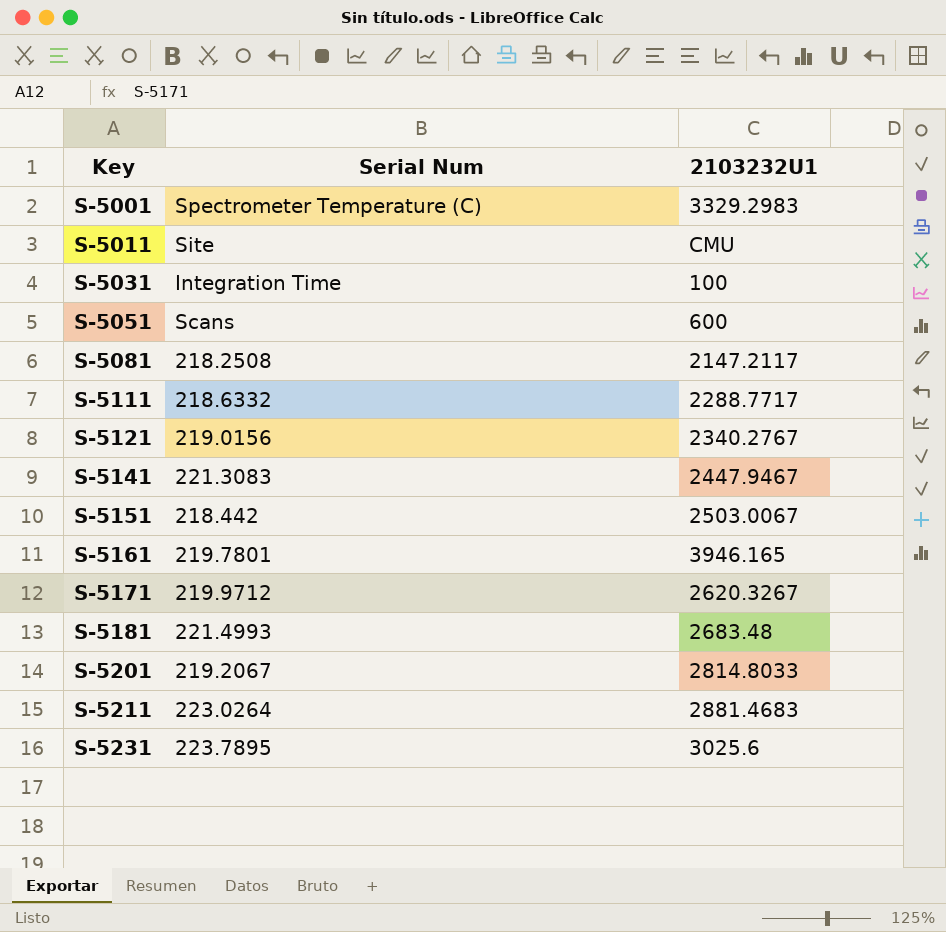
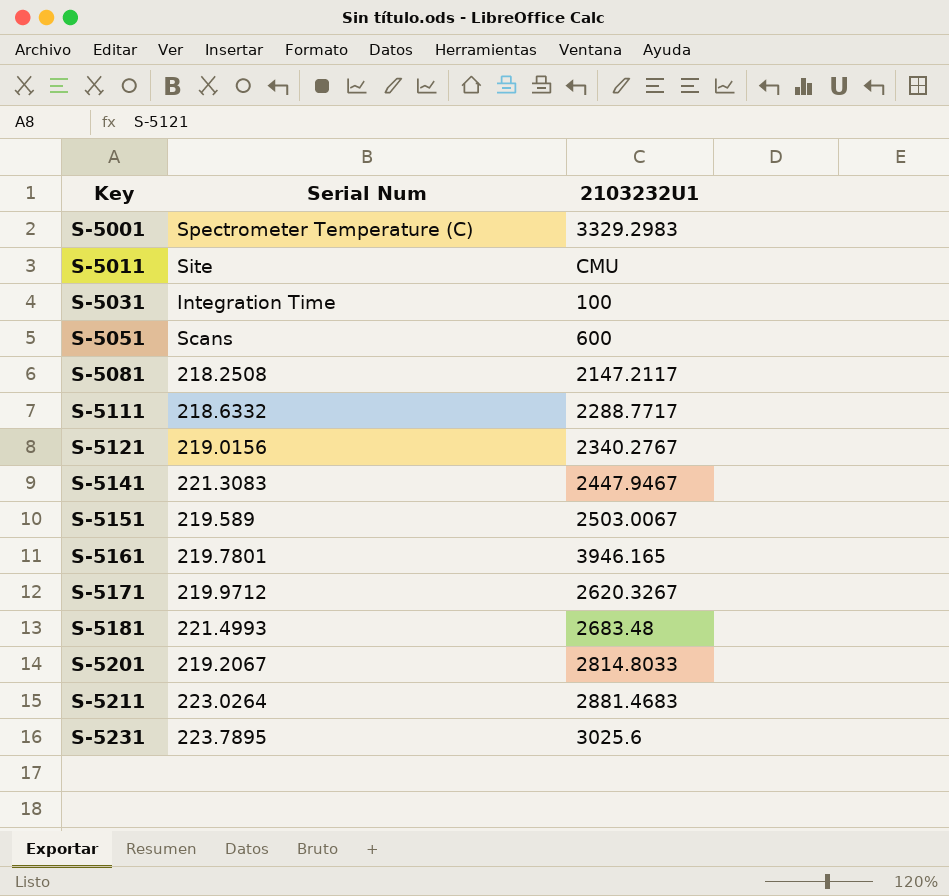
S-5151 | Serial Num: 218.442 -> 219.589

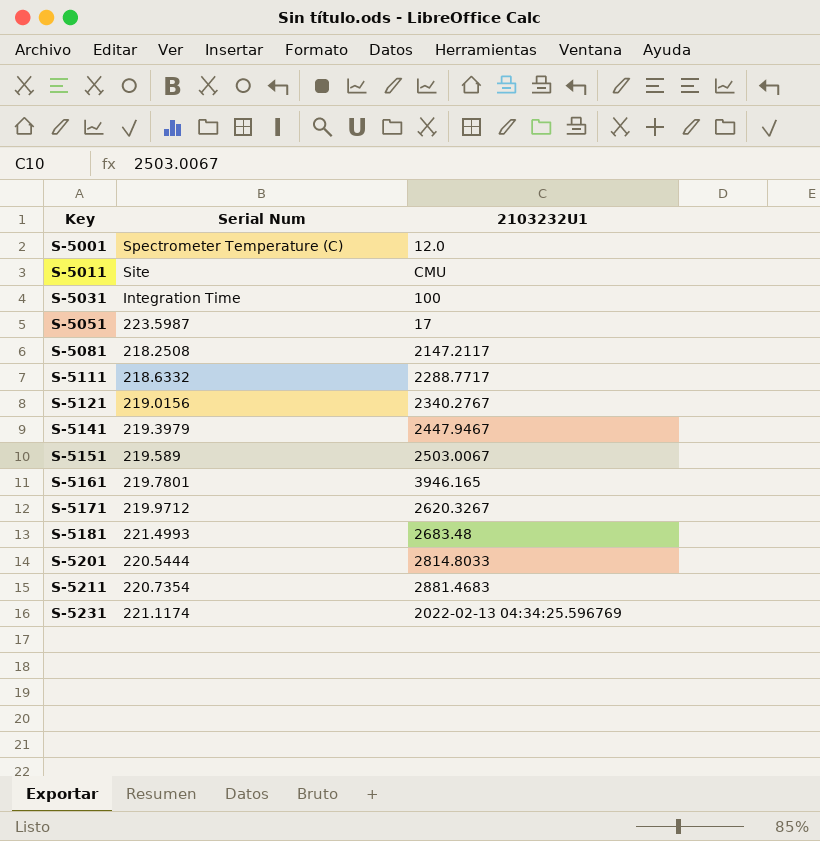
S-5001 | 2103232U1: 3329.2983 -> 12.0
S-5051 | Serial Num: Scans -> 223.5987
S-5051 | 2103232U1: 600 -> 17
S-5141 | Serial Num: 221.3083 -> 219.3979
S-5201 | Serial Num: 219.2067 -> 220.5444
S-5211 | Serial Num: 223.0264 -> 220.7354
S-5231 | Serial Num: 223.7895 -> 221.1174
S-5231 | 2103232U1: 3025.6 -> 2022-02-13 04:34:25.596769

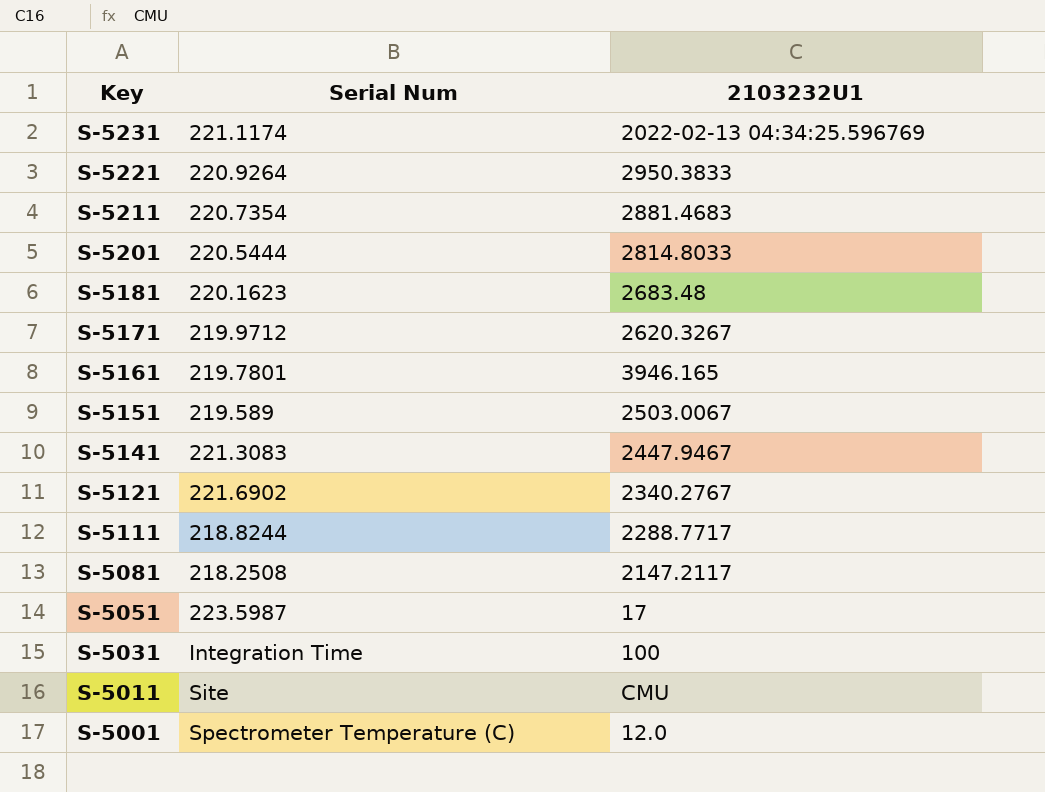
row order: Key ascending -> Key descending
row S-5221: none -> 220.9264 | 2950.3833
S-5181 | Serial Num: 221.4993 -> 220.1623
S-5141 | Serial Num: 219.3979 -> 221.3083
S-5121 | Serial Num: 219.0156 -> 221.6902
S-5111 | Serial Num: 218.6332 -> 218.8244

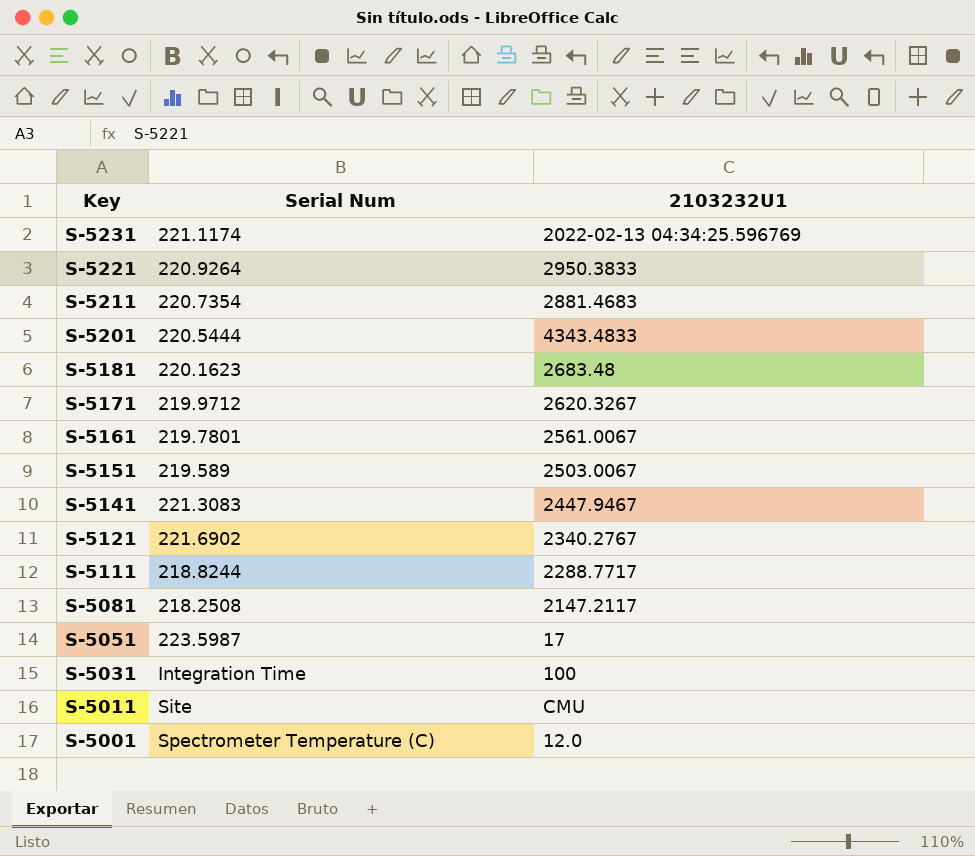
S-5201 | 2103232U1: 2814.8033 -> 4343.4833
S-5161 | 2103232U1: 3946.165 -> 2561.0067

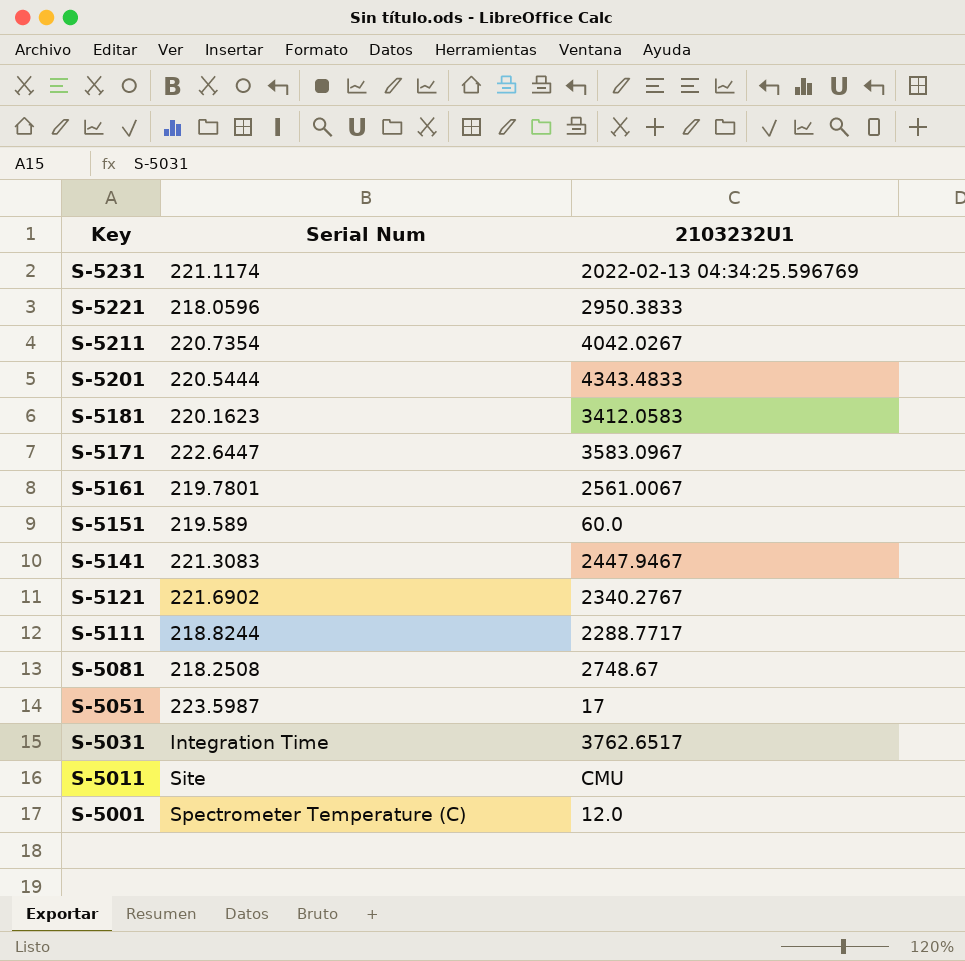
S-5221 | Serial Num: 220.9264 -> 218.0596
S-5211 | 2103232U1: 2881.4683 -> 4042.0267
S-5181 | 2103232U1: 2683.48 -> 3412.0583
S-5171 | Serial Num: 219.9712 -> 222.6447
S-5171 | 2103232U1: 2620.3267 -> 3583.0967
S-5151 | 2103232U1: 2503.0067 -> 60.0
S-5081 | 2103232U1: 2147.2117 -> 2748.67
S-5031 | 2103232U1: 100 -> 3762.6517

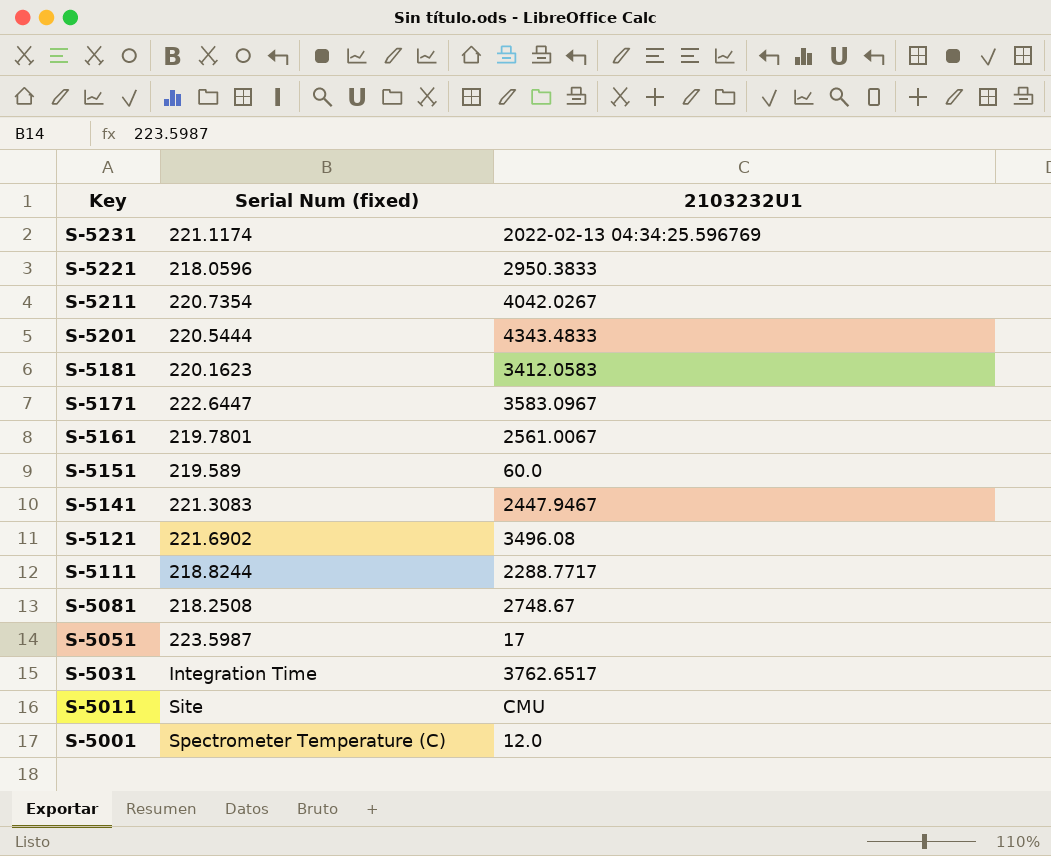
column name: Serial Num -> Serial Num (fixed)
S-5121 | 2103232U1: 2340.2767 -> 3496.08

